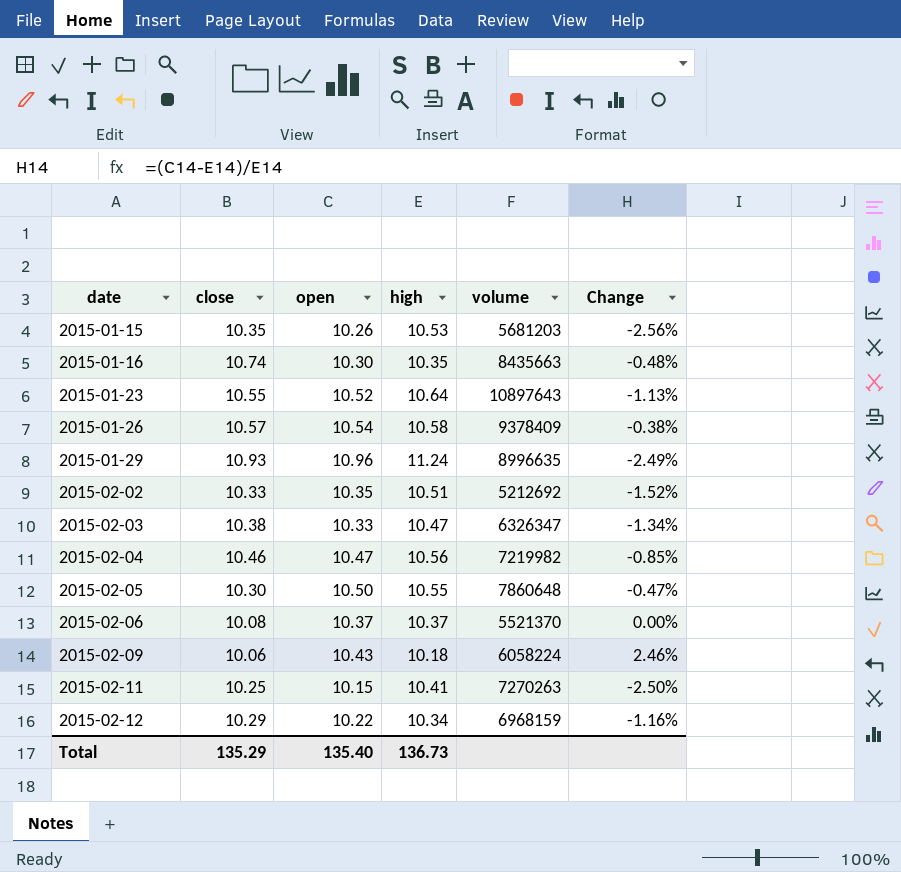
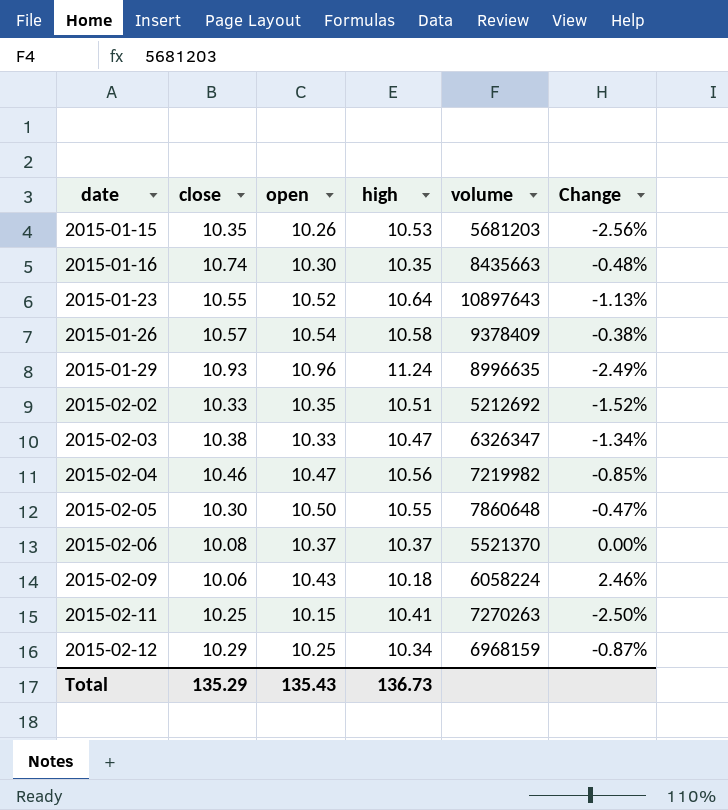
2015-02-12 | open: 10.22 -> 10.25
2015-02-12 | Change: -1.16% -> -0.87%
Total | open: 135.40 -> 135.43

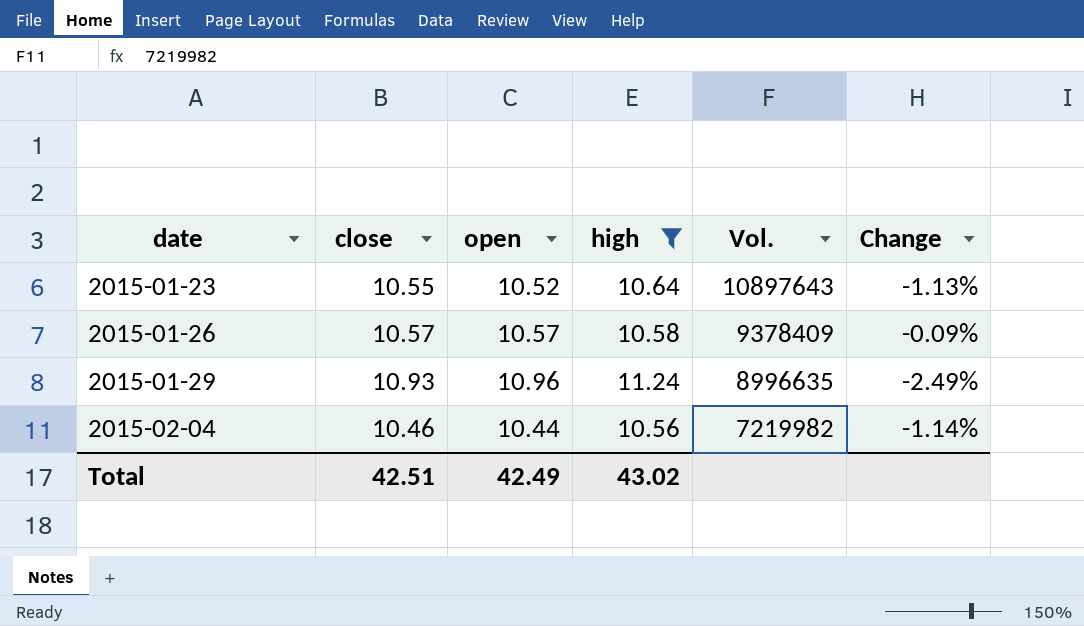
filter: none -> high >= 10.56
column name: volume -> Vol.
2015-01-26 | open: 10.54 -> 10.57
2015-01-26 | Change: -0.38% -> -0.09%
2015-02-04 | open: 10.47 -> 10.44
2015-02-04 | Change: -0.85% -> -1.14%
Total | close: 135.29 -> 42.51
Total | open: 135.43 -> 42.49
Total | high: 136.73 -> 43.02

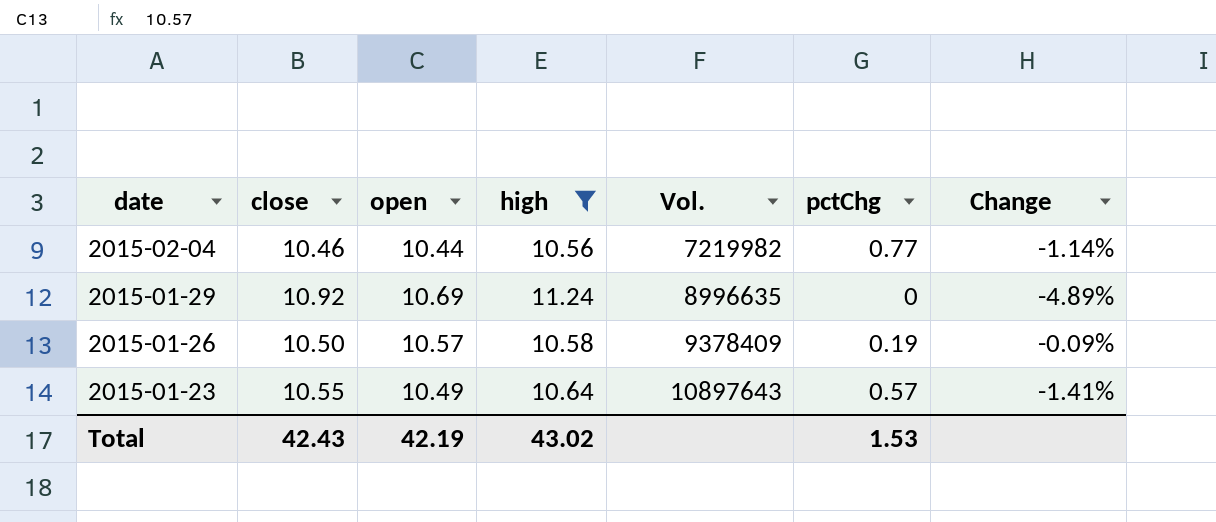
row order: date ascending -> date descending
column pctChg | position: none -> 6
2015-01-29 | close: 10.93 -> 10.92
2015-01-29 | open: 10.96 -> 10.69
2015-01-29 | Change: -2.49% -> -4.89%
2015-01-26 | close: 10.57 -> 10.50
2015-01-23 | open: 10.52 -> 10.49
2015-01-23 | Change: -1.13% -> -1.41%
Total | close: 42.51 -> 42.43
Total | open: 42.49 -> 42.19

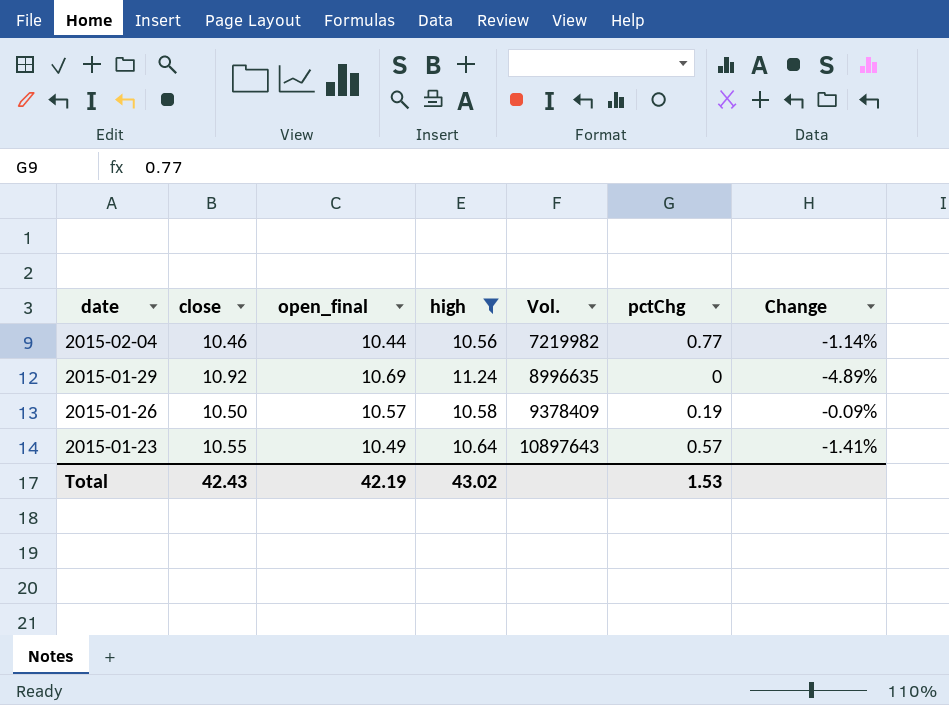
column name: open -> open_final

